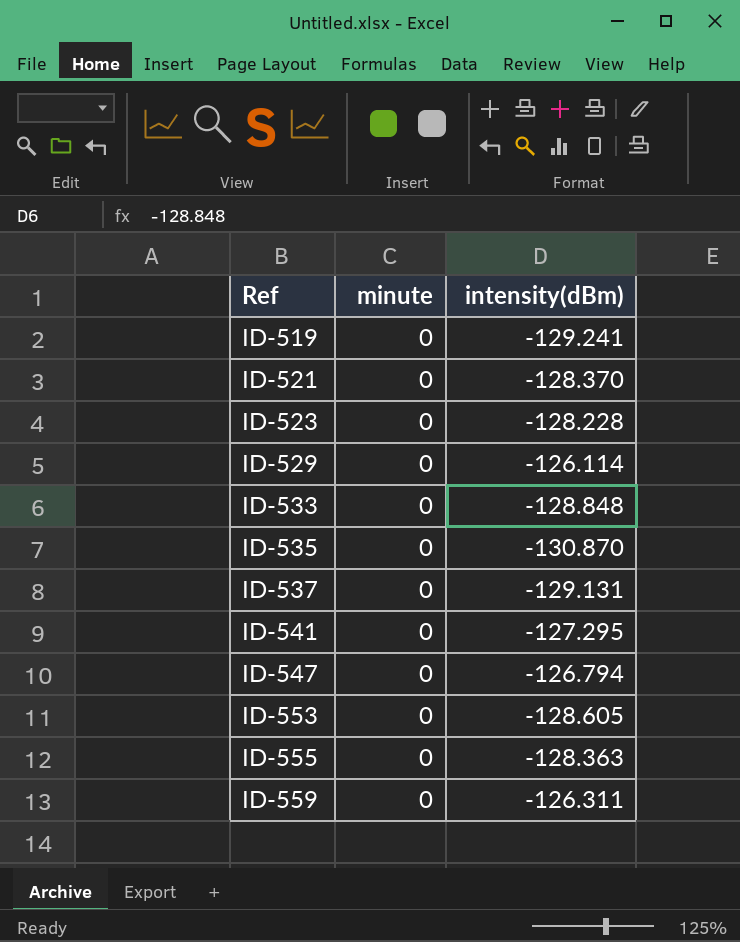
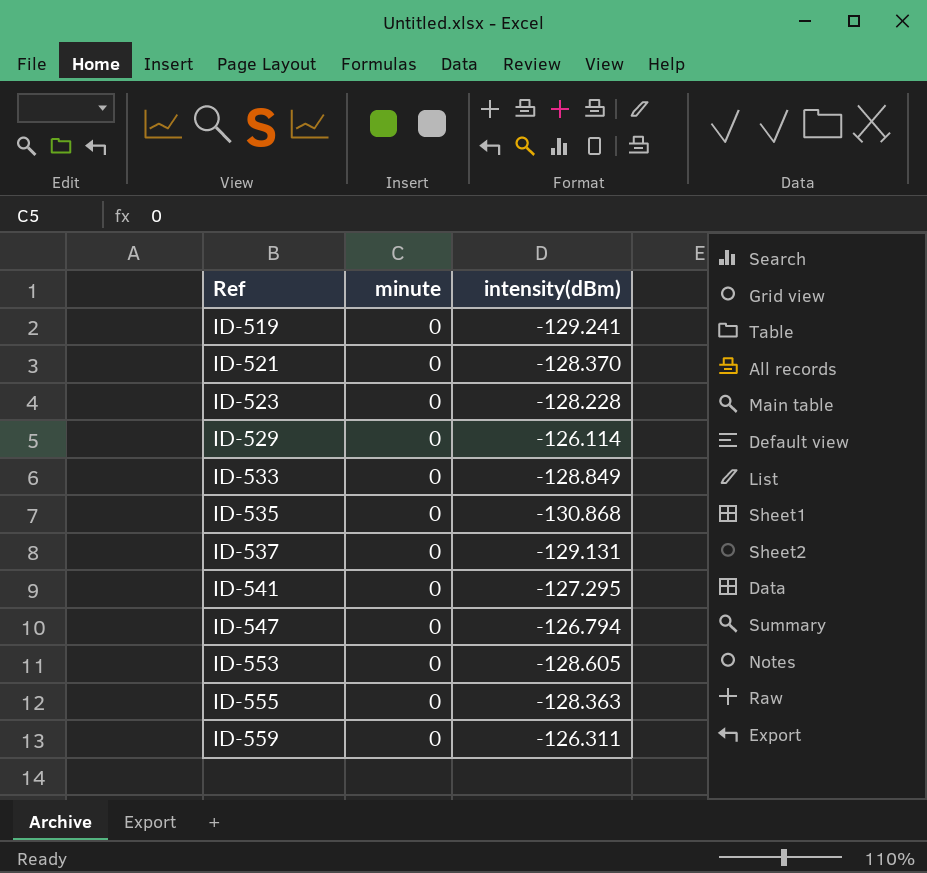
ID-533 | intensity(dBm): -128.848 -> -128.849
ID-535 | intensity(dBm): -130.870 -> -130.868

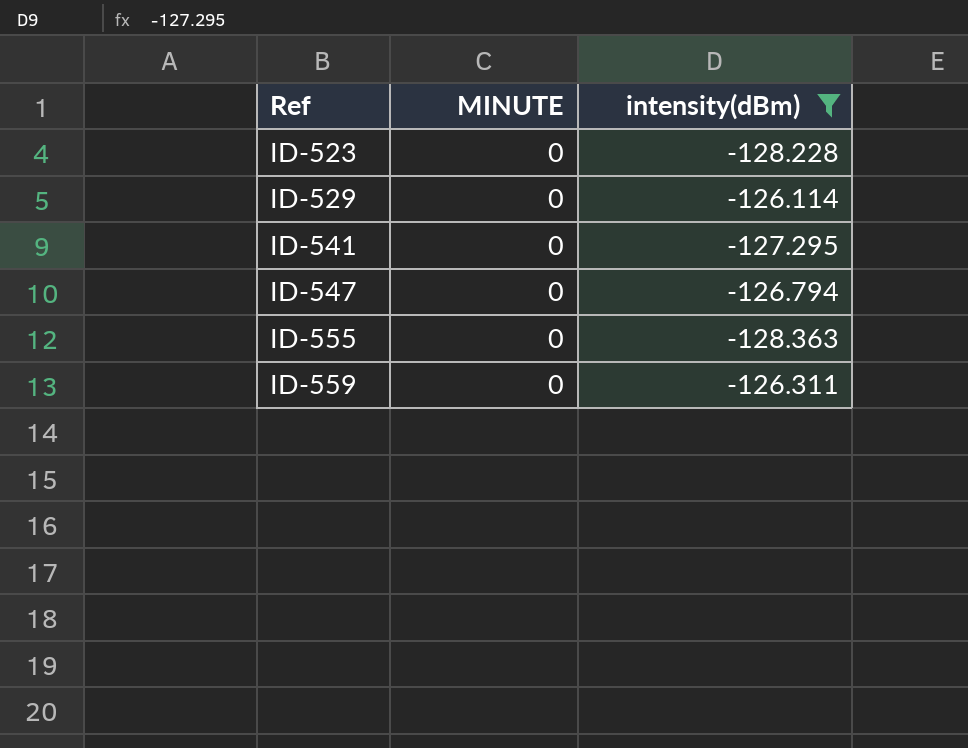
filter: none -> intensity(dBm) >= -128.363
column name: minute -> MINUTE

